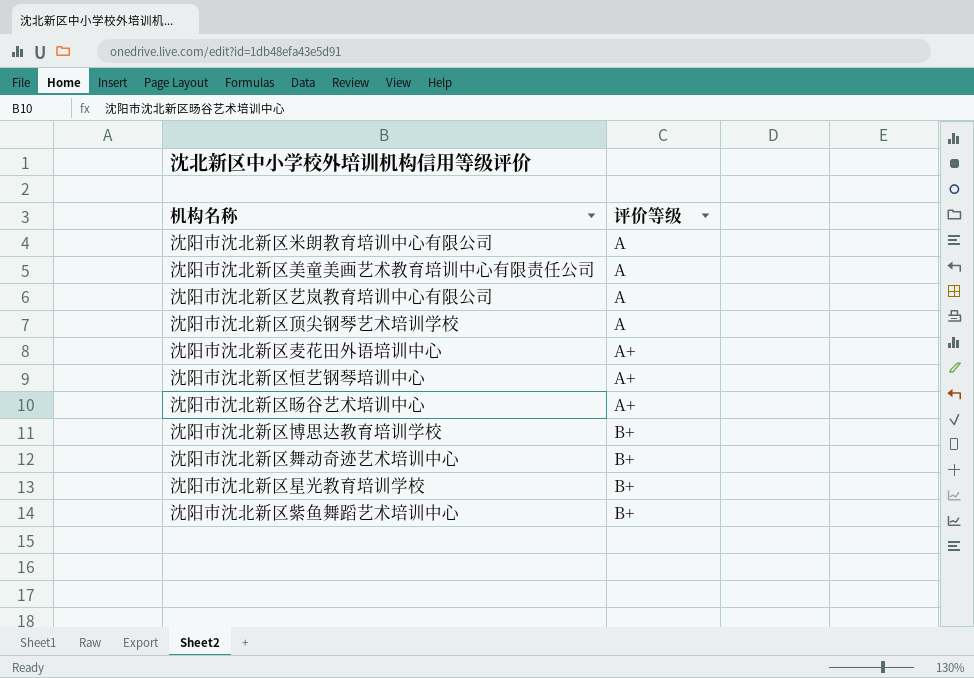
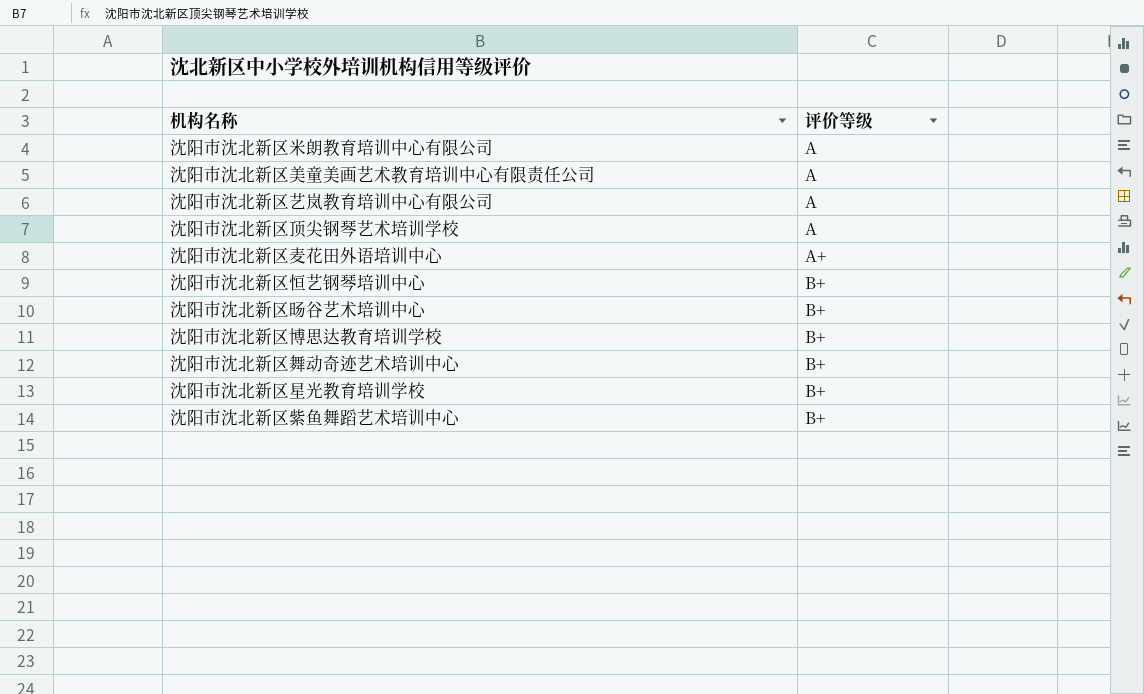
沈阳市沈北新区恒艺钢琴培训中心 | 评价等级: A+ -> B+
沈阳市沈北新区旸谷艺术培训中心 | 评价等级: A+ -> B+

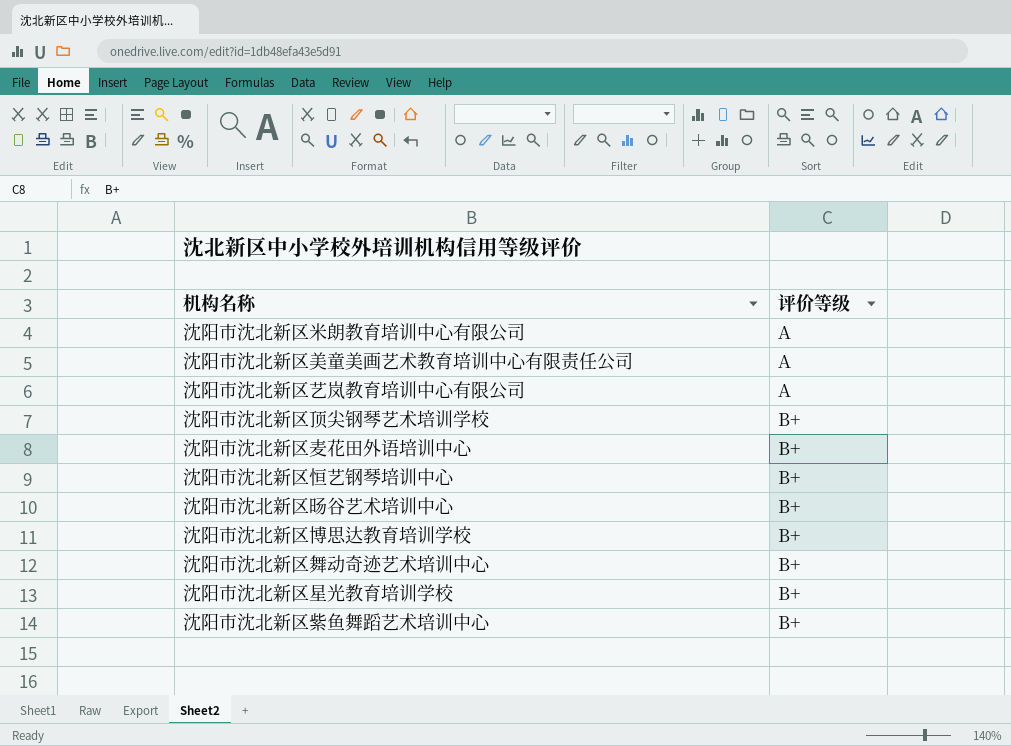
沈阳市沈北新区顶尖钢琴艺术培训学校 | 评价等级: A -> B+
沈阳市沈北新区麦花田外语培训中心 | 评价等级: A+ -> B+

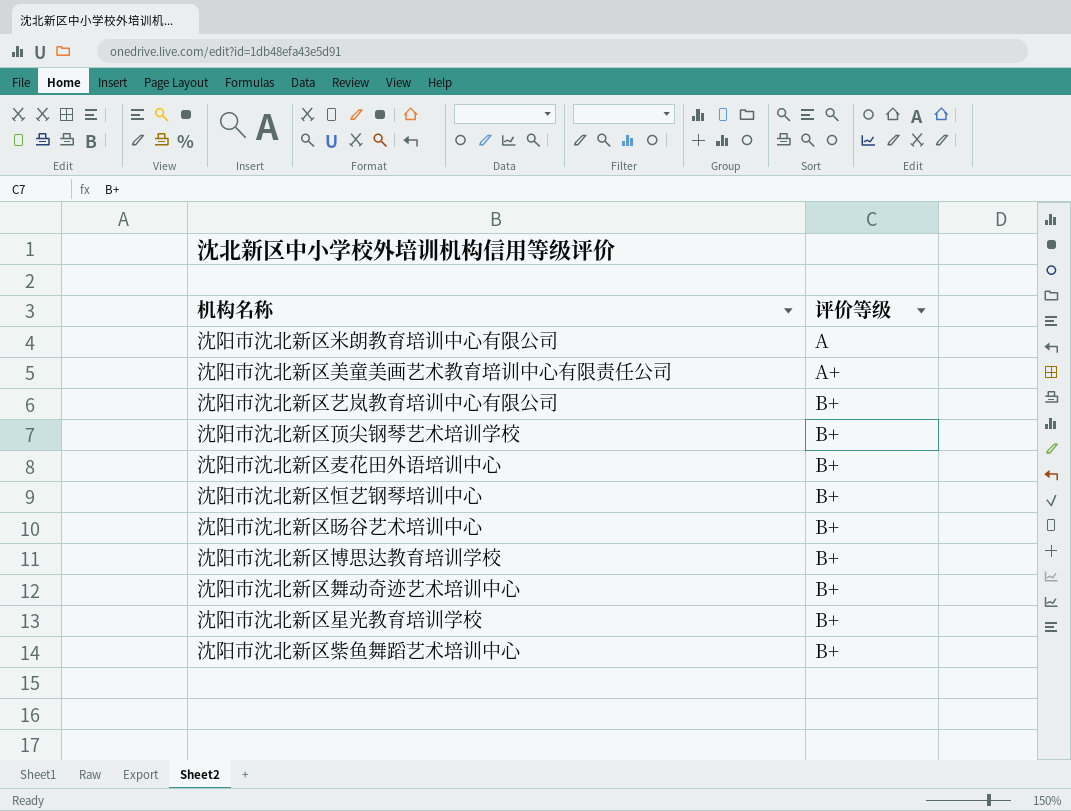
沈阳市沈北新区美童美画艺术教育培训中心有限责任公司 | 评价等级: A -> A+
沈阳市沈北新区艺岚教育培训中心有限公司 | 评价等级: A -> B+

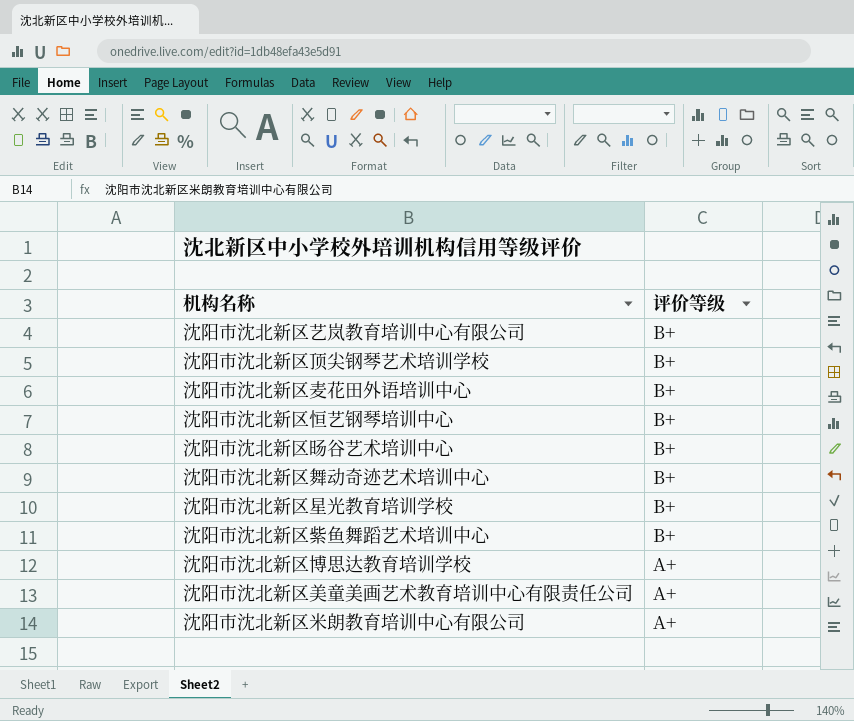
row order: 评价等级 ascending -> 评价等级 descending
沈阳市沈北新区博思达教育培训学校 | 评价等级: B+ -> A+
沈阳市沈北新区米朗教育培训中心有限公司 | 评价等级: A -> A+

